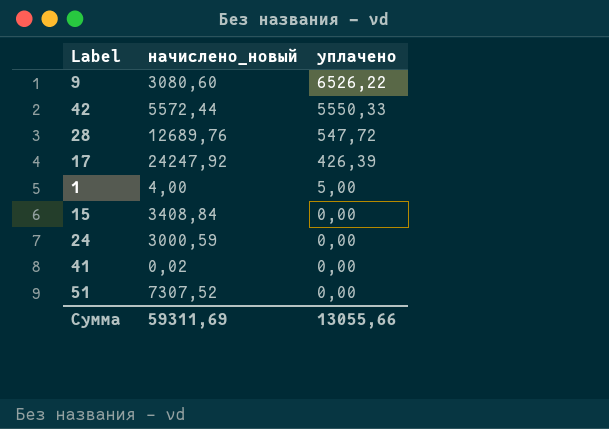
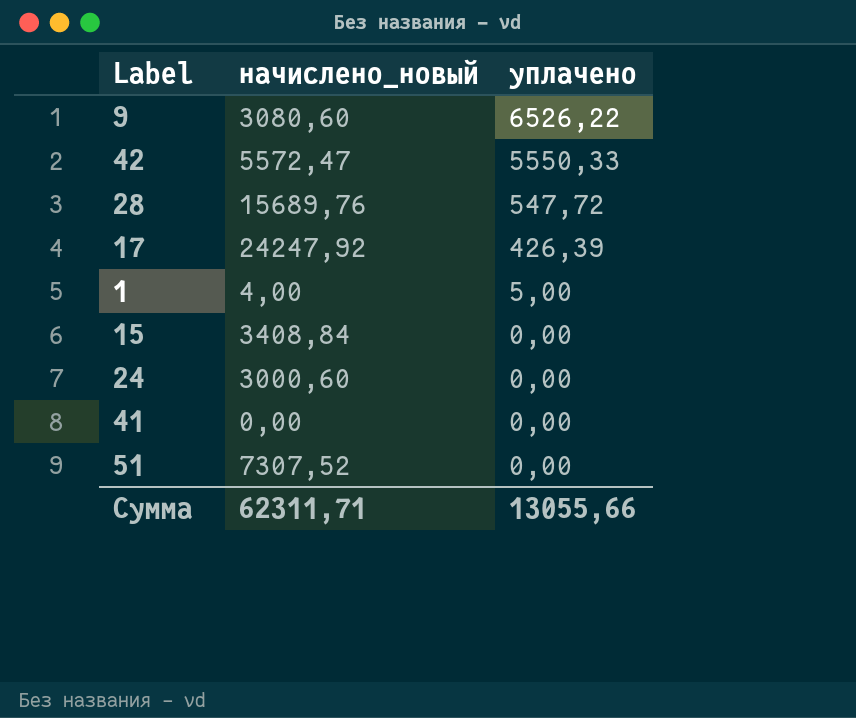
42 | начислено_новый: 5572,44 -> 5572,47
28 | начислено_новый: 12689,76 -> 15689,76
24 | начислено_новый: 3000,59 -> 3000,60
41 | начислено_новый: 0,02 -> 0,00
Сумма | начислено_новый: 59311,69 -> 62311,71

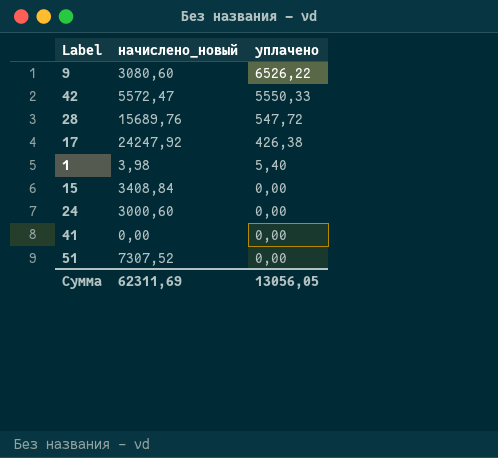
17 | уплачено: 426,39 -> 426,38
1 | начислено_новый: 4,00 -> 3,98
1 | уплачено: 5,00 -> 5,40
Сумма | начислено_новый: 62311,71 -> 62311,69
Сумма | уплачено: 13055,66 -> 13056,05

